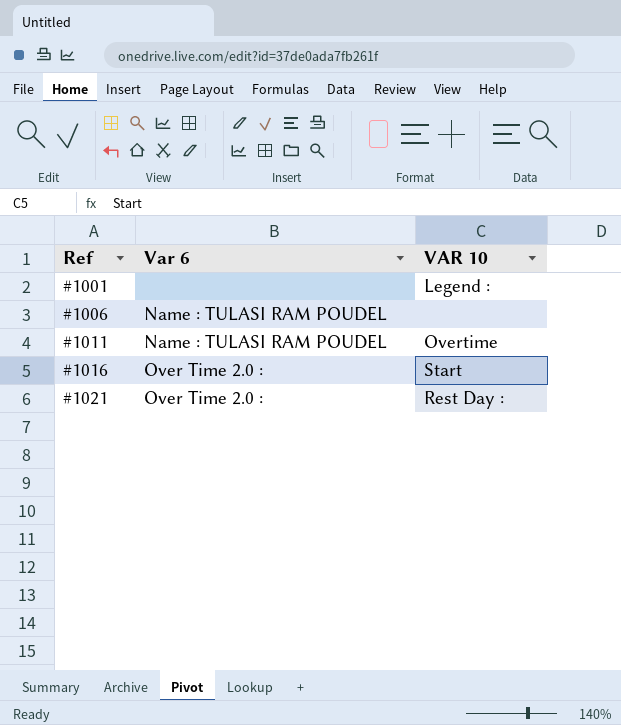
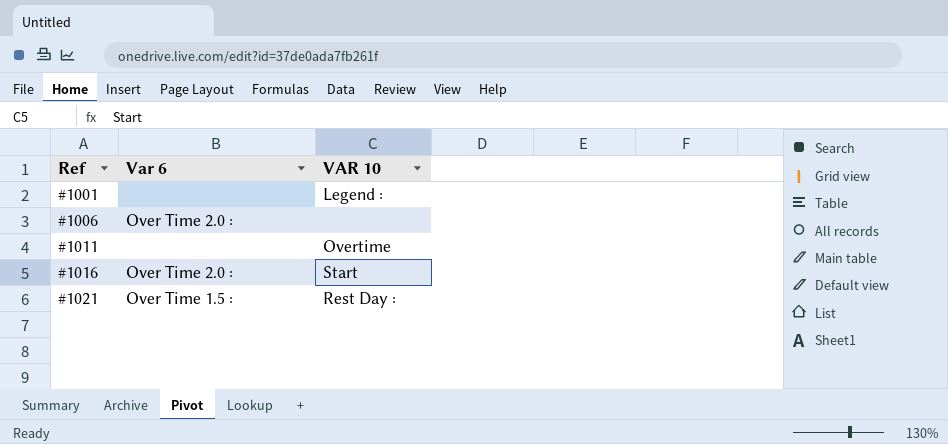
#1006 | Var 6: Name : TULASI RAM POUDEL -> Over Time 2.0 :
#1011 | Var 6: Name : TULASI RAM POUDEL -> none
#1021 | Var 6: Over Time 2.0 : -> Over Time 1.5 :

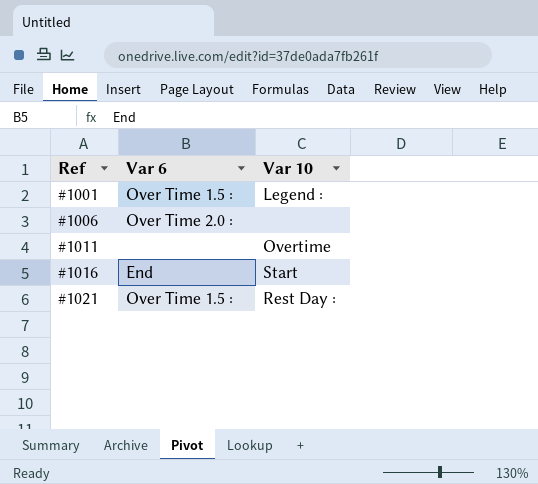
column name: VAR 10 -> Var 10
#1001 | Var 6: none -> Over Time 1.5 :
#1016 | Var 6: Over Time 2.0 : -> End

